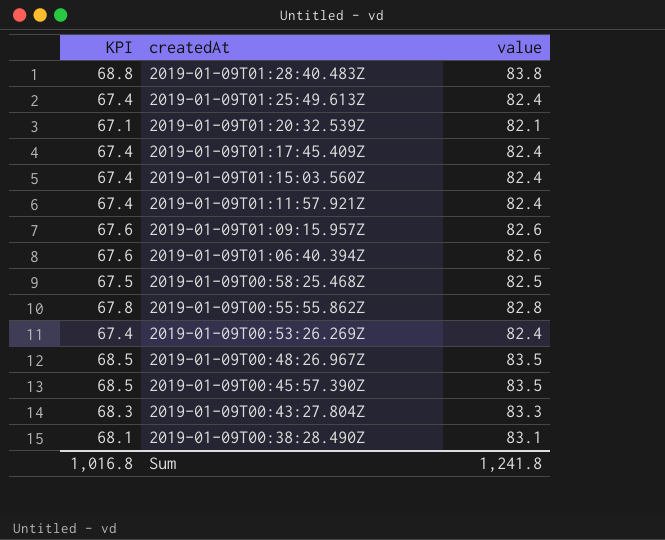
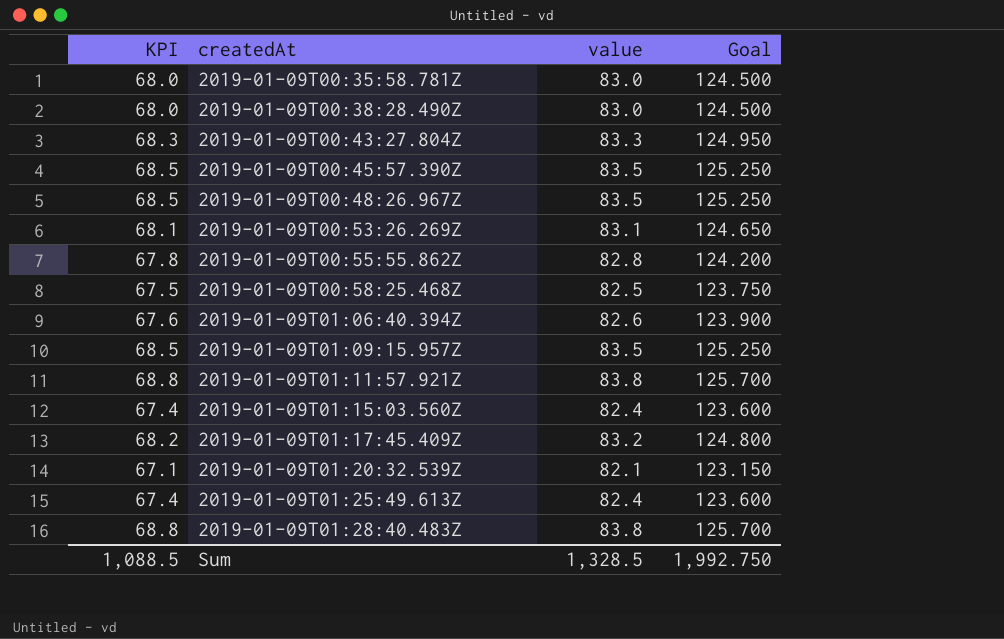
row order: createdAt descending -> createdAt ascending
column Goal | formula: none -> [value] * 1.5
row 2019-01-09T00:35:58.781Z: none -> 68.0 | 83.0 | 124.500
2019-01-09T00:38:28.490Z | KPI: 68.1 -> 68.0
2019-01-09T00:38:28.490Z | value: 83.1 -> 83.0
2019-01-09T00:53:26.269Z | KPI: 67.4 -> 68.1
2019-01-09T00:53:26.269Z | value: 82.4 -> 83.1
2019-01-09T01:09:15.957Z | KPI: 67.6 -> 68.5
2019-01-09T01:09:15.957Z | value: 82.6 -> 83.5
2019-01-09T01:11:57.921Z | KPI: 67.4 -> 68.8
2019-01-09T01:11:57.921Z | value: 82.4 -> 83.8
2019-01-09T01:17:45.409Z | KPI: 67.4 -> 68.2
2019-01-09T01:17:45.409Z | value: 82.4 -> 83.2
Sum | KPI: 1,016.8 -> 1,088.5
Sum | value: 1,241.8 -> 1,328.5

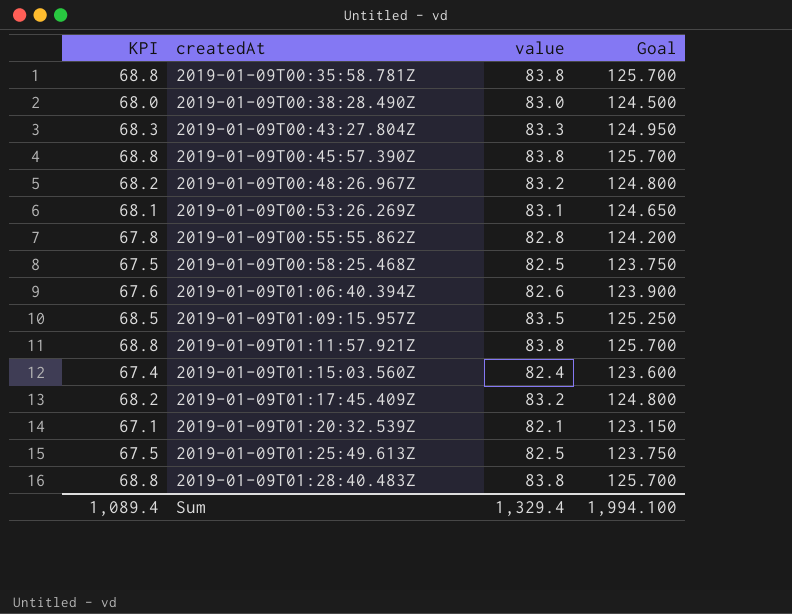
2019-01-09T00:35:58.781Z | KPI: 68.0 -> 68.8
2019-01-09T00:35:58.781Z | value: 83.0 -> 83.8
2019-01-09T00:35:58.781Z | Goal: 124.500 -> 125.700
2019-01-09T00:45:57.390Z | KPI: 68.5 -> 68.8
2019-01-09T00:45:57.390Z | value: 83.5 -> 83.8
2019-01-09T00:45:57.390Z | Goal: 125.250 -> 125.700
2019-01-09T00:48:26.967Z | KPI: 68.5 -> 68.2
2019-01-09T00:48:26.967Z | value: 83.5 -> 83.2
2019-01-09T00:48:26.967Z | Goal: 125.250 -> 124.800
2019-01-09T01:25:49.613Z | KPI: 67.4 -> 67.5
2019-01-09T01:25:49.613Z | value: 82.4 -> 82.5
2019-01-09T01:25:49.613Z | Goal: 123.600 -> 123.750
Sum | KPI: 1,088.5 -> 1,089.4
Sum | value: 1,328.5 -> 1,329.4
Sum | Goal: 1,992.750 -> 1,994.100

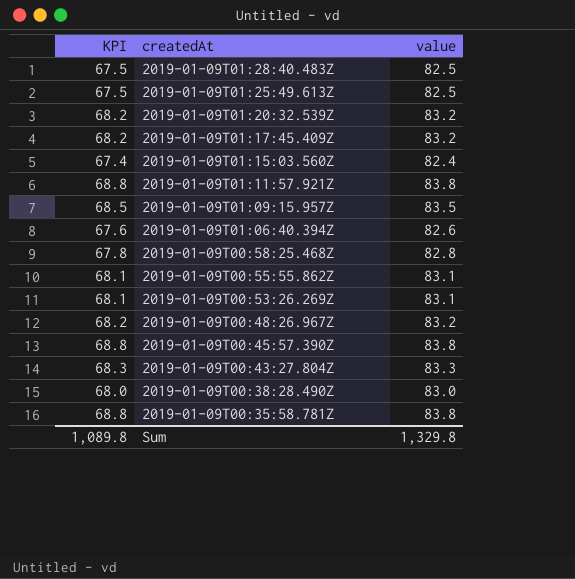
row order: createdAt ascending -> createdAt descending
column Goal | formula: [value] * 1.5 -> none
2019-01-09T01:28:40.483Z | KPI: 68.8 -> 67.5
2019-01-09T01:28:40.483Z | value: 83.8 -> 82.5
2019-01-09T01:20:32.539Z | KPI: 67.1 -> 68.2
2019-01-09T01:20:32.539Z | value: 82.1 -> 83.2
2019-01-09T00:58:25.468Z | KPI: 67.5 -> 67.8
2019-01-09T00:58:25.468Z | value: 82.5 -> 82.8
2019-01-09T00:55:55.862Z | KPI: 67.8 -> 68.1
2019-01-09T00:55:55.862Z | value: 82.8 -> 83.1
Sum | KPI: 1,089.4 -> 1,089.8
Sum | value: 1,329.4 -> 1,329.8

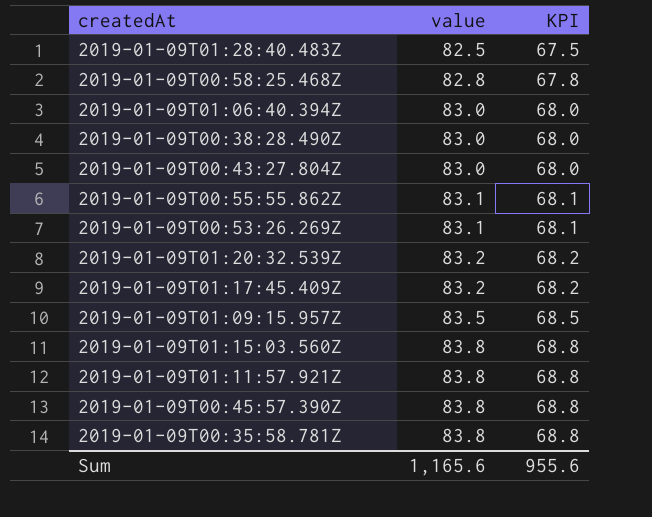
row order: createdAt descending -> value ascending
column KPI | position: 1 -> 3
row 2019-01-09T01:25:49.613Z: 67.5 | 82.5 -> none
row 2019-01-09T00:48:26.967Z: 68.2 | 83.2 -> none
2019-01-09T01:06:40.394Z | value: 82.6 -> 83.0
2019-01-09T01:06:40.394Z | KPI: 67.6 -> 68.0
2019-01-09T00:43:27.804Z | value: 83.3 -> 83.0
2019-01-09T00:43:27.804Z | KPI: 68.3 -> 68.0
2019-01-09T01:15:03.560Z | value: 82.4 -> 83.8
2019-01-09T01:15:03.560Z | KPI: 67.4 -> 68.8
Sum | value: 1,329.8 -> 1,165.6
Sum | KPI: 1,089.8 -> 955.6

